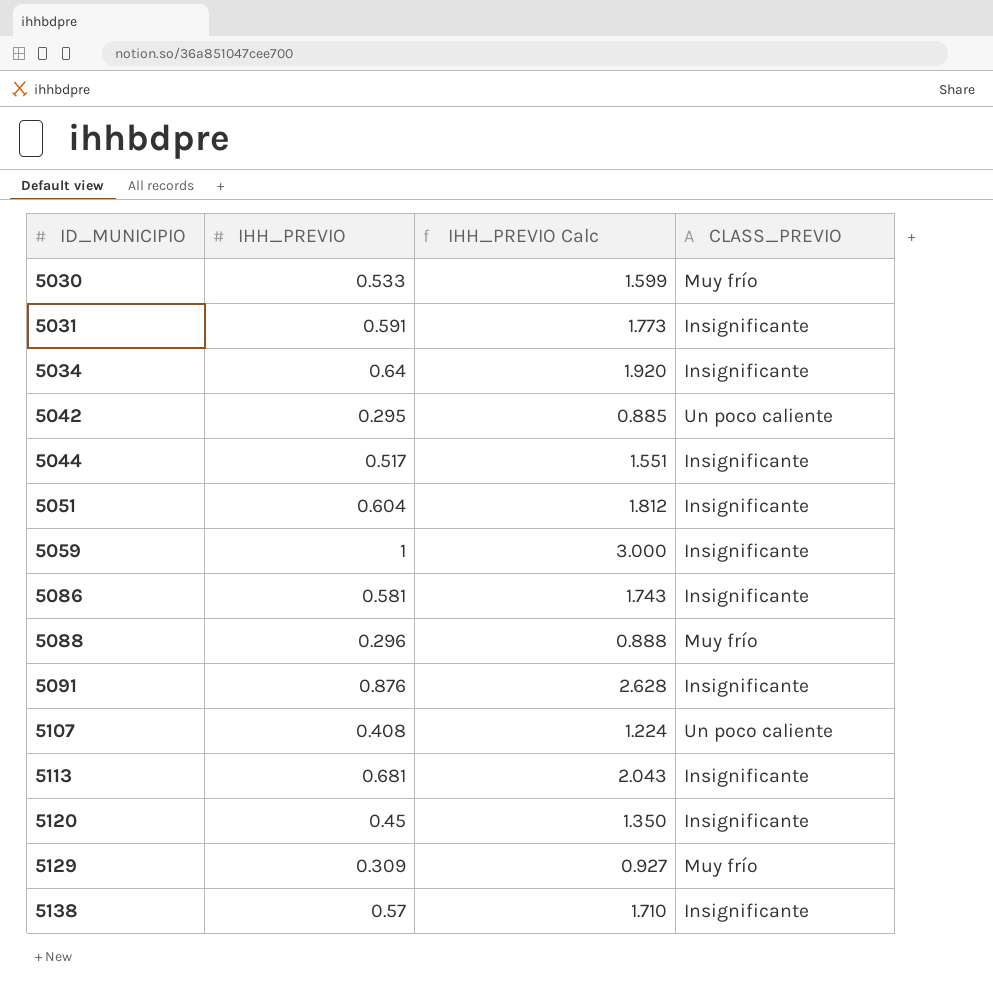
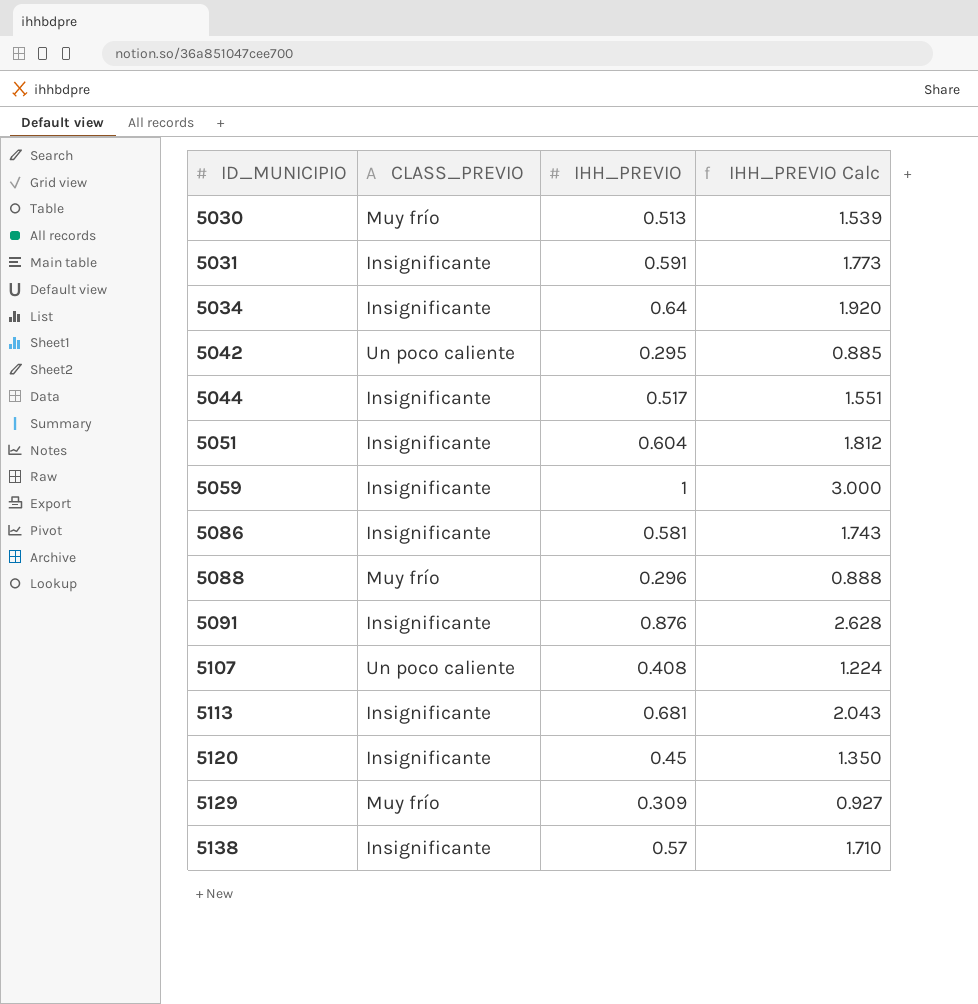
column CLASS_PREVIO | position: 4 -> 2
5030 | IHH_PREVIO: 0.533 -> 0.513
5030 | IHH_PREVIO Calc: 1.599 -> 1.539

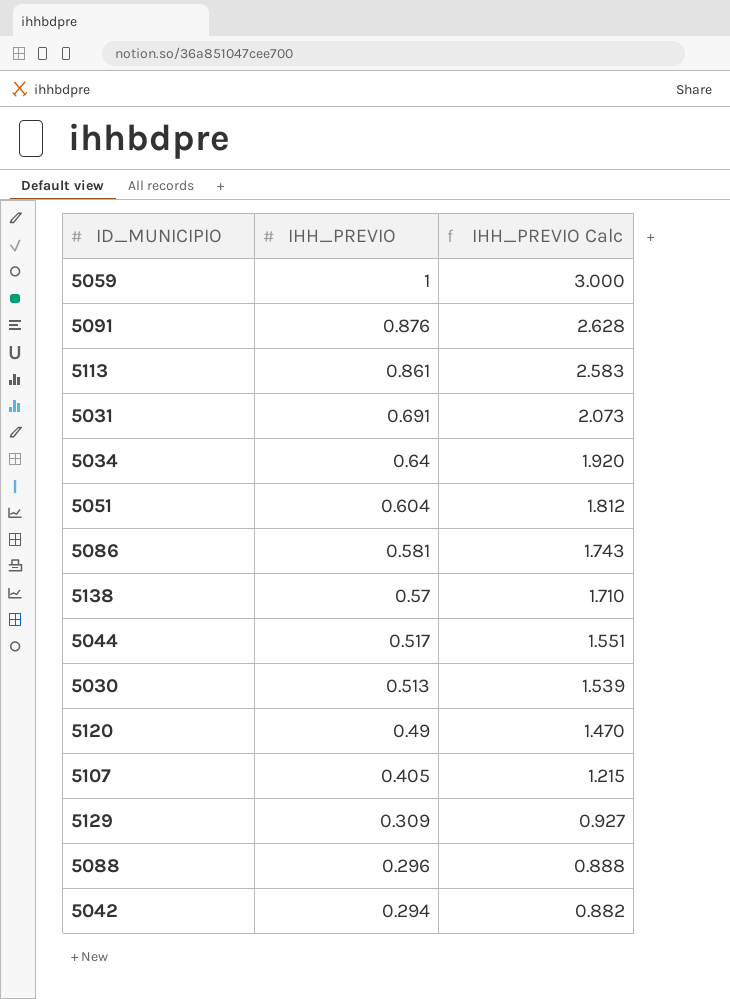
row order: ID_MUNICIPIO ascending -> IHH_PREVIO descending
column CLASS_PREVIO | position: 2 -> none
5113 | IHH_PREVIO: 0.681 -> 0.861
5113 | IHH_PREVIO Calc: 2.043 -> 2.583
5031 | IHH_PREVIO: 0.591 -> 0.691
5031 | IHH_PREVIO Calc: 1.773 -> 2.073
5120 | IHH_PREVIO: 0.45 -> 0.49
5120 | IHH_PREVIO Calc: 1.350 -> 1.470
5107 | IHH_PREVIO: 0.408 -> 0.405
5107 | IHH_PREVIO Calc: 1.224 -> 1.215
5042 | IHH_PREVIO: 0.295 -> 0.294
5042 | IHH_PREVIO Calc: 0.885 -> 0.882

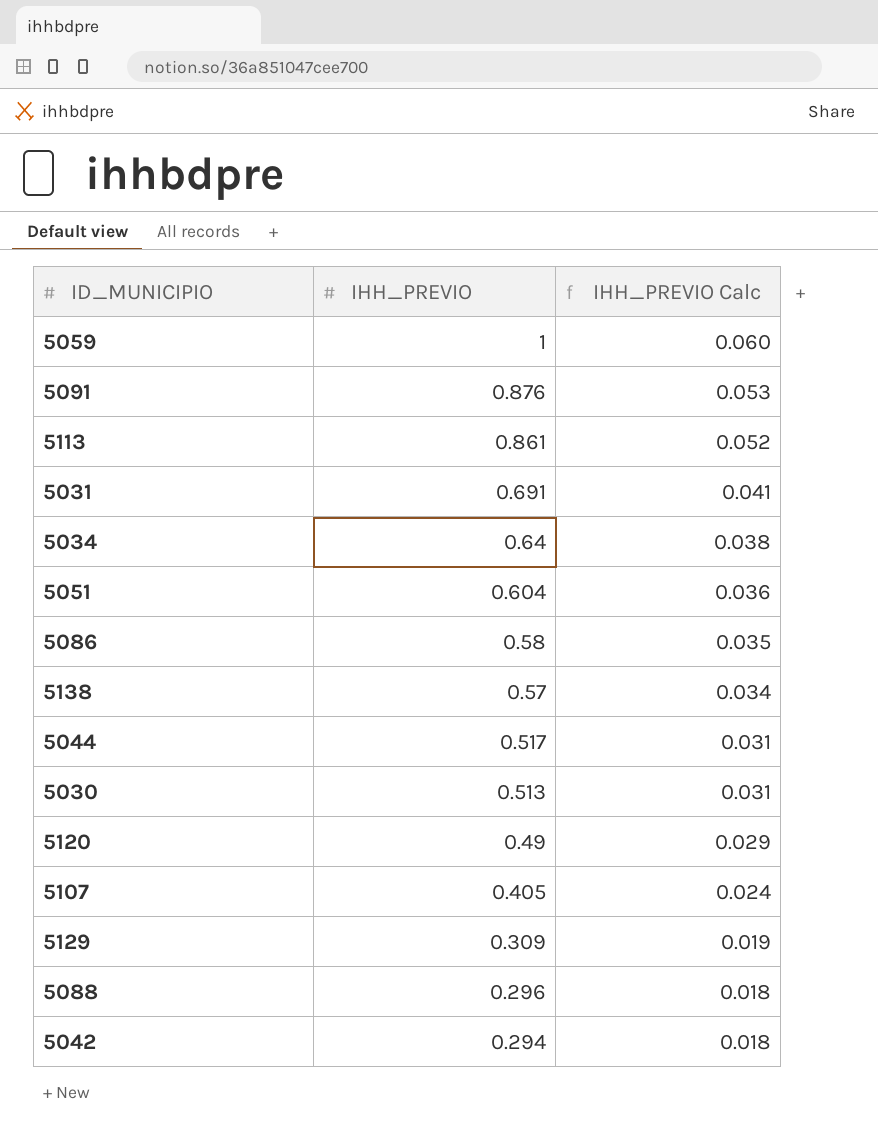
column IHH_PREVIO Calc | formula: [IHH_PREVIO] * 3 -> [IHH_PREVIO] * 0.06
5086 | IHH_PREVIO: 0.581 -> 0.58

